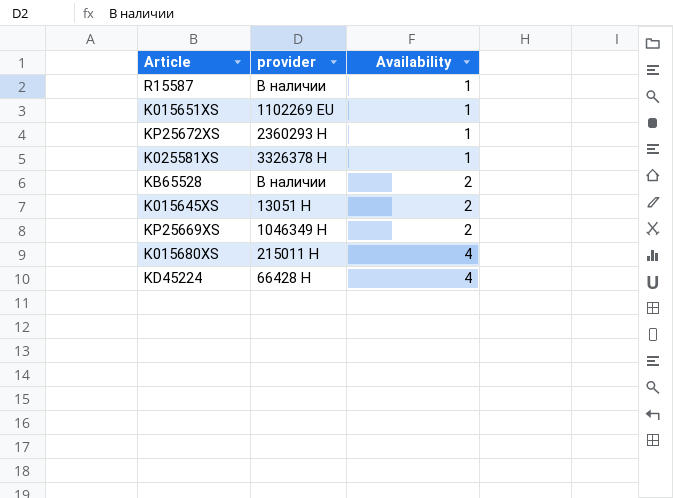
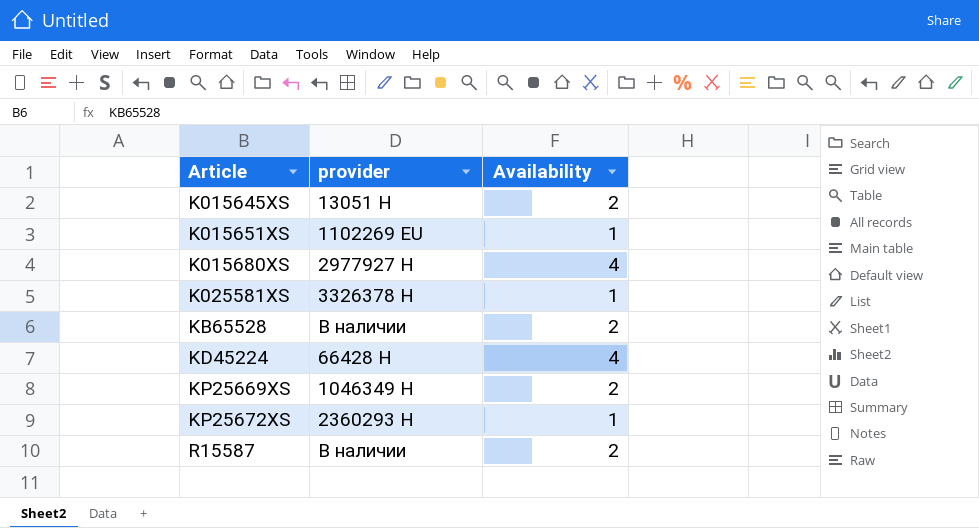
row order: Availability ascending -> Article ascending
K015680XS | provider: 215011 Н -> 2977927 Н
R15587 | Availability: 1 -> 2

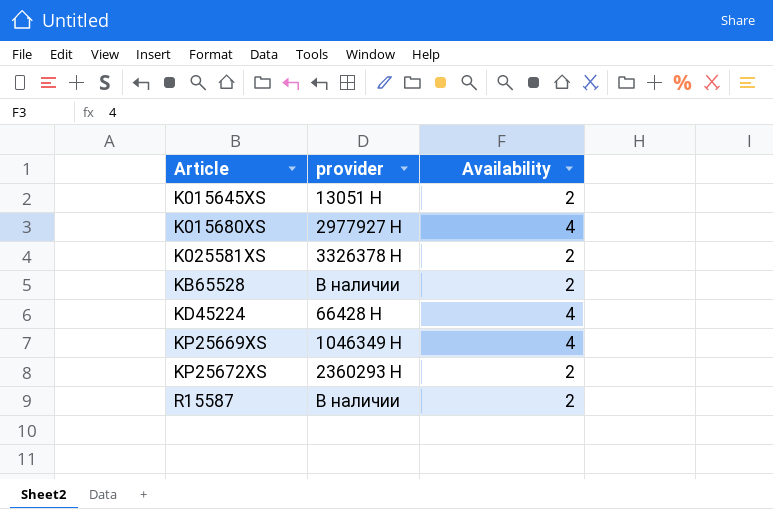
row K015651XS: 1102269 EU | 1 -> none
K025581XS | Availability: 1 -> 2
KP25669XS | Availability: 2 -> 4
KP25672XS | Availability: 1 -> 2

